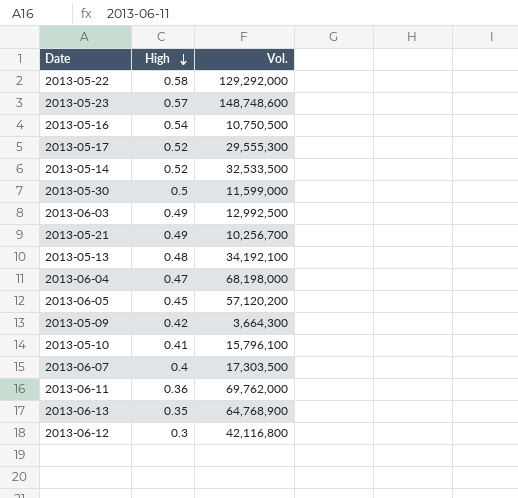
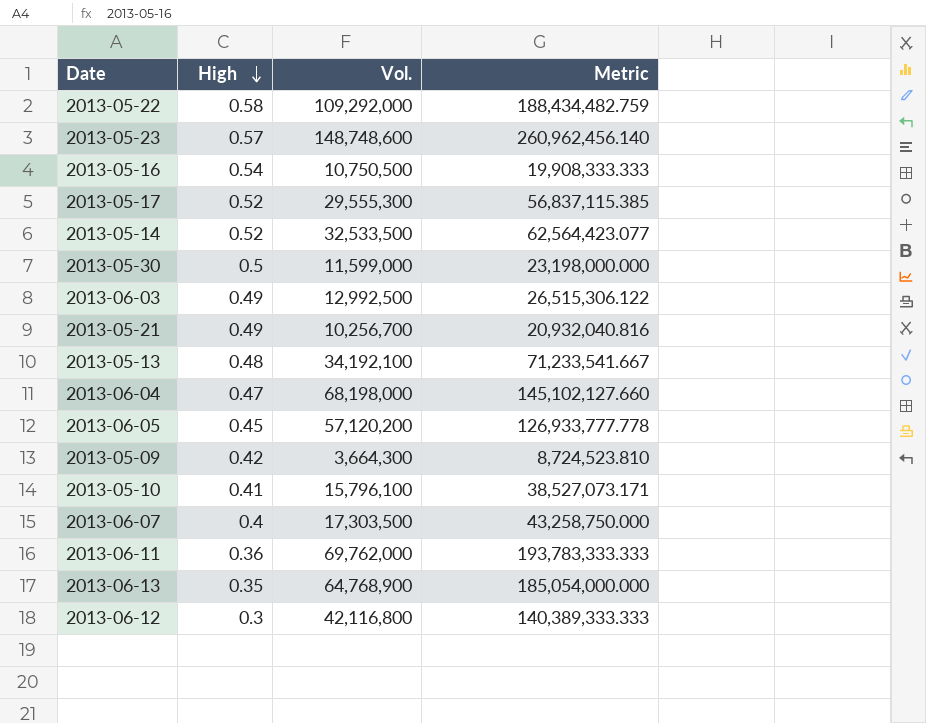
column Metric | formula: none -> [Vol.] / [High]
2013-05-22 | Vol.: 129,292,000 -> 109,292,000

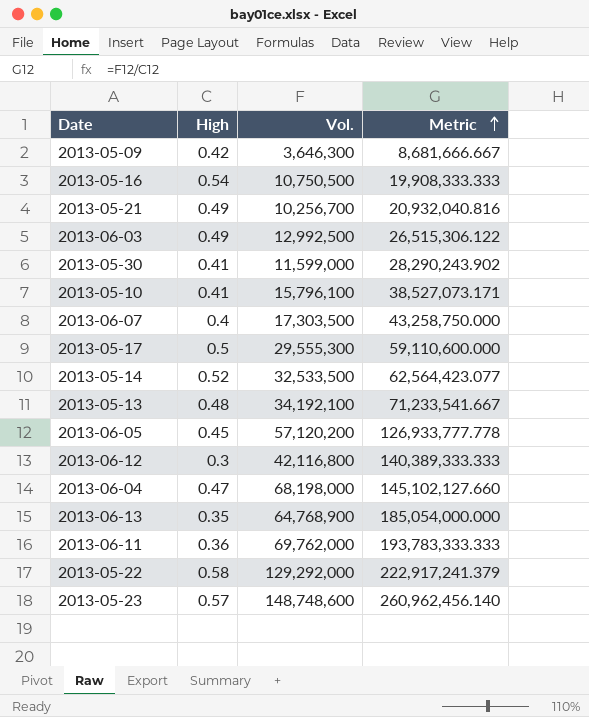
row order: High descending -> Metric ascending
2013-05-09 | Vol.: 3,664,300 -> 3,646,300
2013-05-09 | Metric: 8,724,523.810 -> 8,681,666.667
2013-05-30 | High: 0.5 -> 0.41
2013-05-30 | Metric: 23,198,000.000 -> 28,290,243.902
2013-05-17 | High: 0.52 -> 0.5
2013-05-17 | Metric: 56,837,115.385 -> 59,110,600.000
2013-05-22 | Vol.: 109,292,000 -> 129,292,000
2013-05-22 | Metric: 188,434,482.759 -> 222,917,241.379

